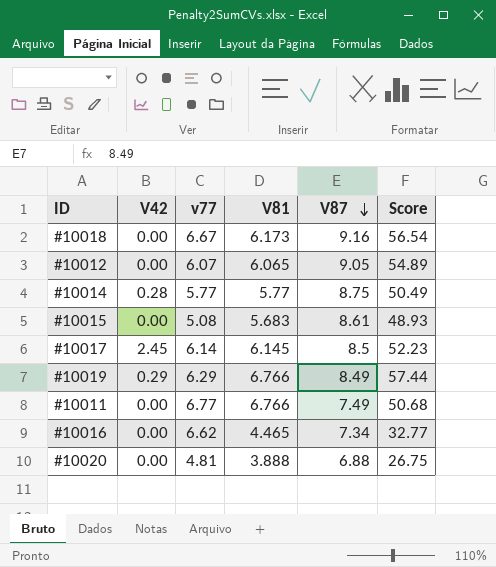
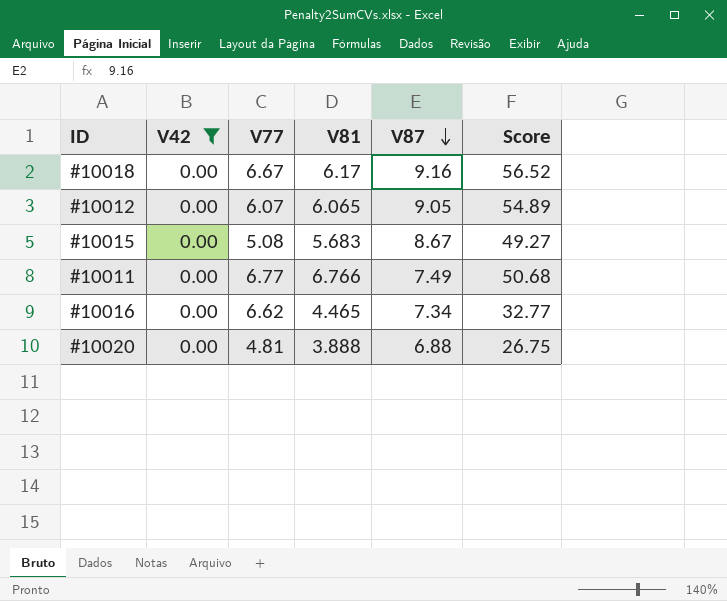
filter: none -> V42 = 0.00
column name: v77 -> V77
#10018 | V81: 6.173 -> 6.17
#10018 | Score: 56.54 -> 56.52
#10015 | V87: 8.61 -> 8.67
#10015 | Score: 48.93 -> 49.27

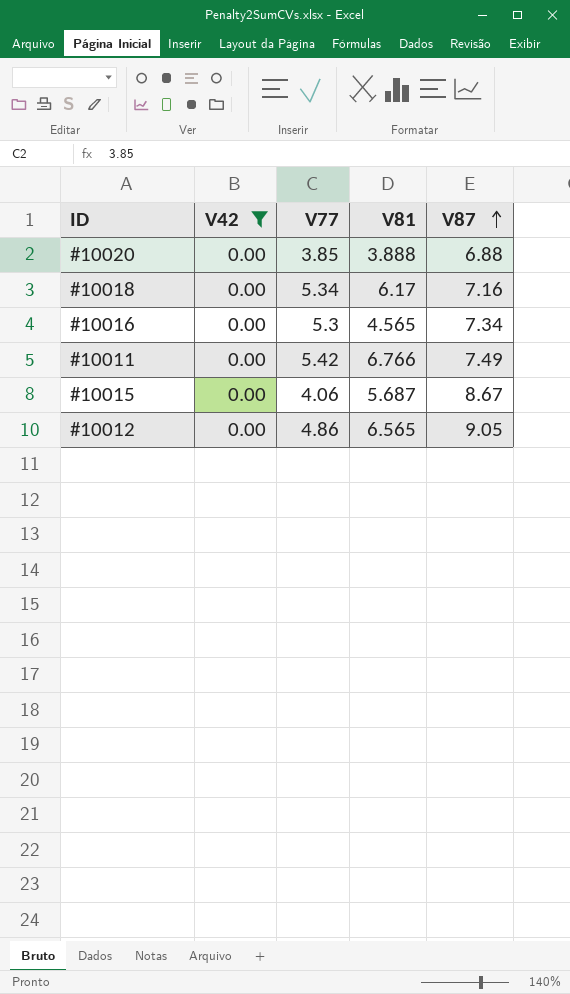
row order: V87 descending -> V87 ascending
column Score | formula: [V81] * [V87] -> none
#10020 | V77: 4.81 -> 3.85
#10018 | V77: 6.67 -> 5.34
#10018 | V87: 9.16 -> 7.16
#10016 | V77: 6.62 -> 5.3
#10016 | V81: 4.465 -> 4.565
#10011 | V77: 6.77 -> 5.42
#10015 | V77: 5.08 -> 4.06
#10015 | V81: 5.683 -> 5.687
#10012 | V77: 6.07 -> 4.86
#10012 | V81: 6.065 -> 6.565

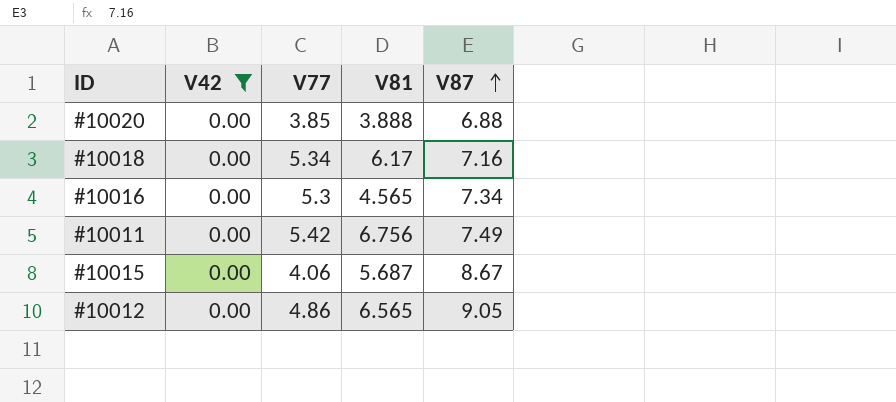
#10011 | V81: 6.766 -> 6.756

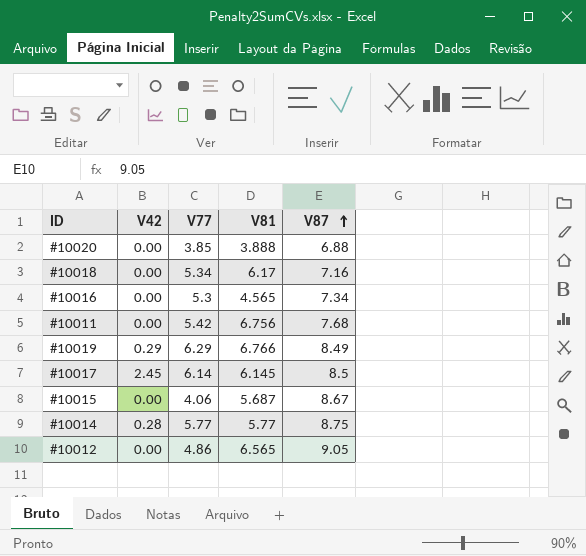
filter: V42 = 0.00 -> none
#10011 | V87: 7.49 -> 7.68

